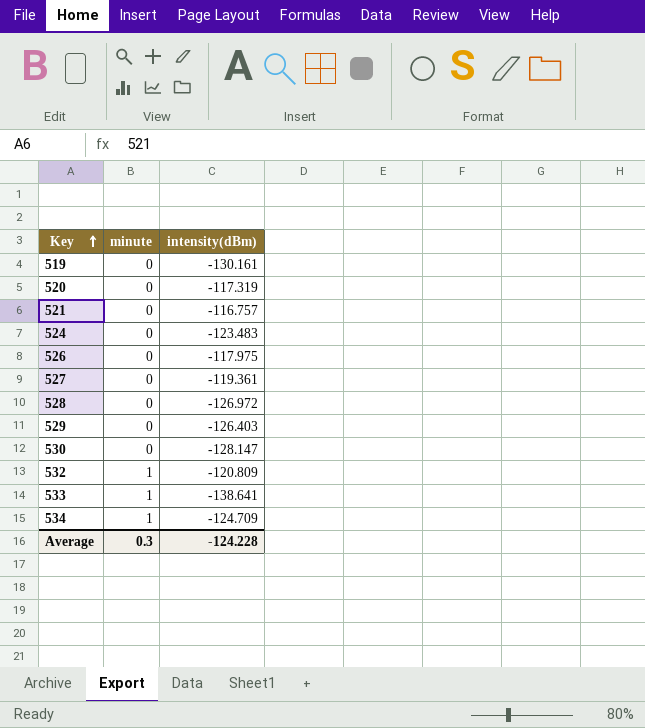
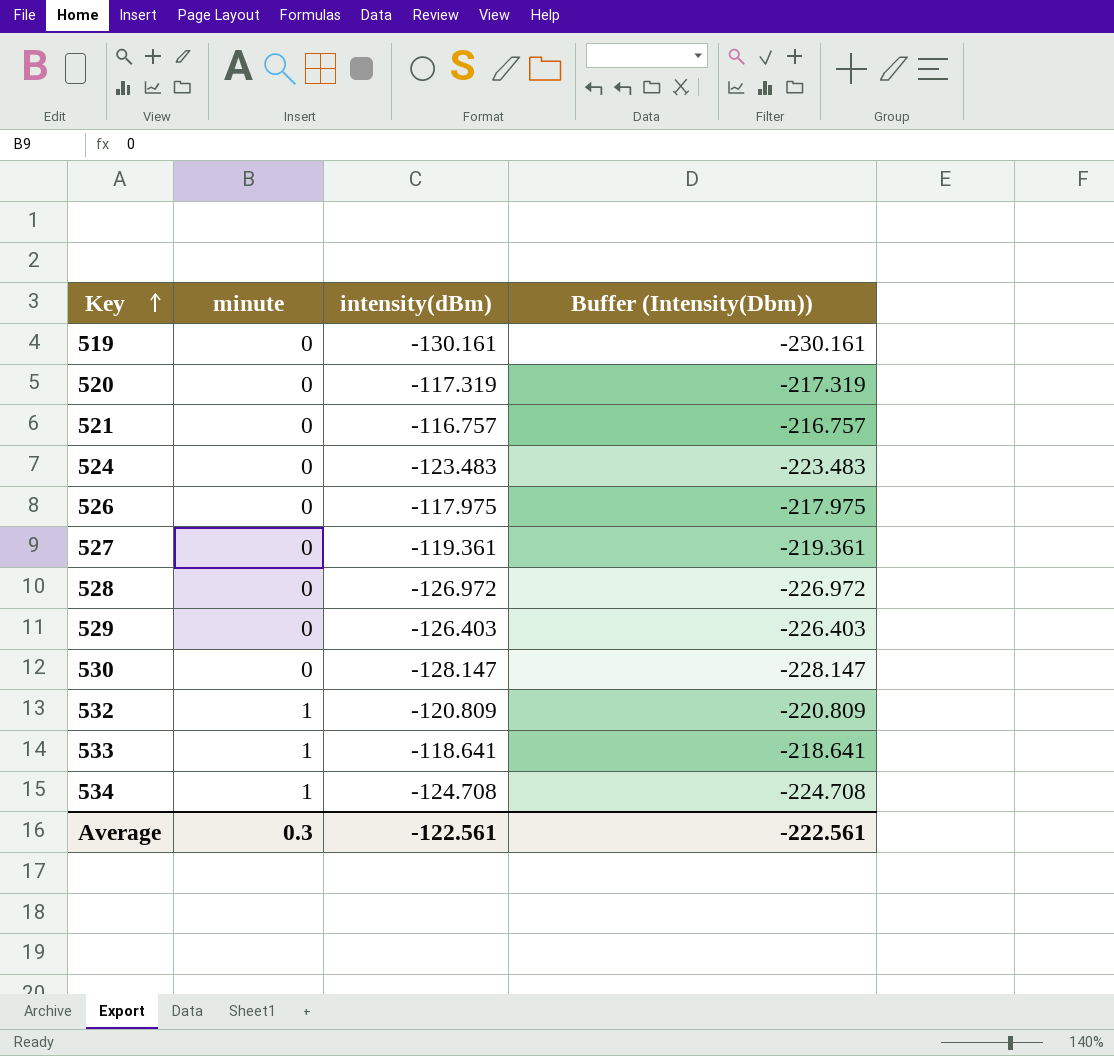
column Buffer (Intensity(Dbm)) | formula: none -> [intensity(dBm)] - 100
533 | intensity(dBm): -138.641 -> -118.641
534 | intensity(dBm): -124.709 -> -124.708
Average | intensity(dBm): -124.228 -> -122.561

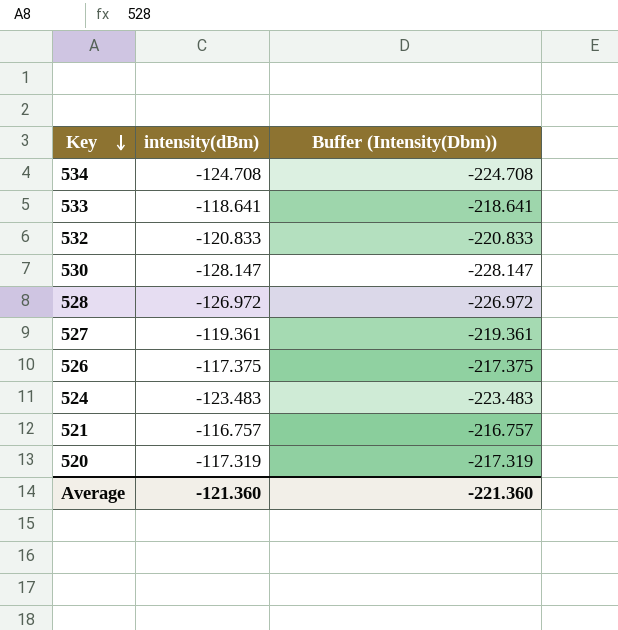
row order: Key ascending -> Key descending
column minute | position: 2 -> none
row 519: 0 | -130.161 | -230.161 -> none
row 529: 0 | -126.403 | -226.403 -> none
532 | intensity(dBm): -120.809 -> -120.833
532 | Buffer (Intensity(Dbm)): -220.809 -> -220.833
526 | intensity(dBm): -117.975 -> -117.375
526 | Buffer (Intensity(Dbm)): -217.975 -> -217.375
Average | intensity(dBm): -122.561 -> -121.360
Average | Buffer (Intensity(Dbm)): -222.561 -> -221.360

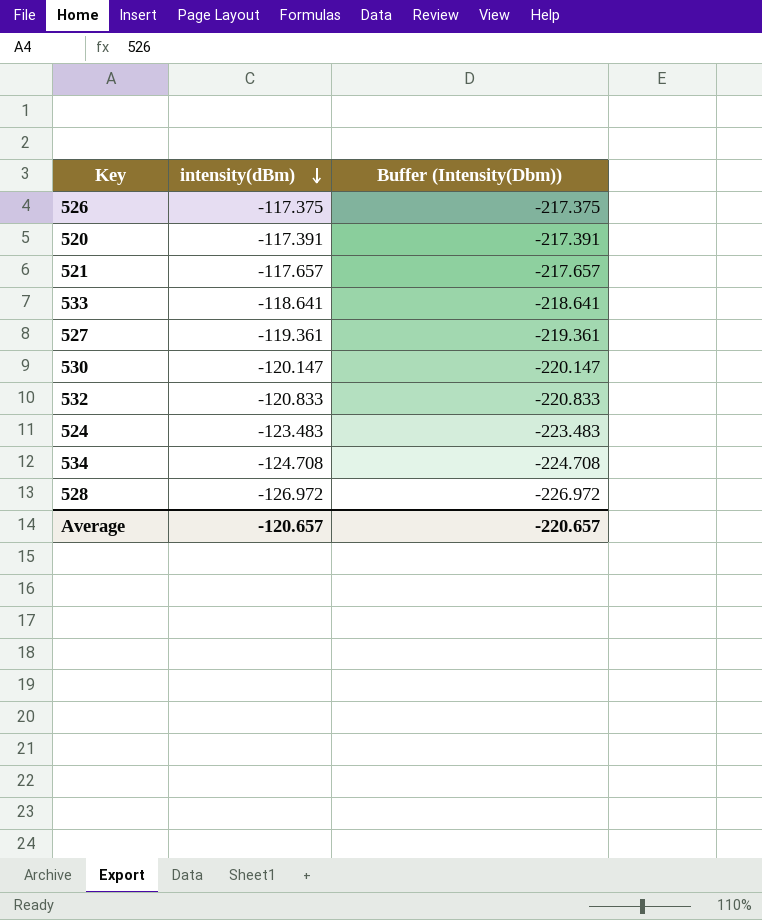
row order: Key descending -> intensity(dBm) descending
520 | intensity(dBm): -117.319 -> -117.391
520 | Buffer (Intensity(Dbm)): -217.319 -> -217.391
521 | intensity(dBm): -116.757 -> -117.657
521 | Buffer (Intensity(Dbm)): -216.757 -> -217.657
530 | intensity(dBm): -128.147 -> -120.147
530 | Buffer (Intensity(Dbm)): -228.147 -> -220.147
Average | intensity(dBm): -121.360 -> -120.657
Average | Buffer (Intensity(Dbm)): -221.360 -> -220.657

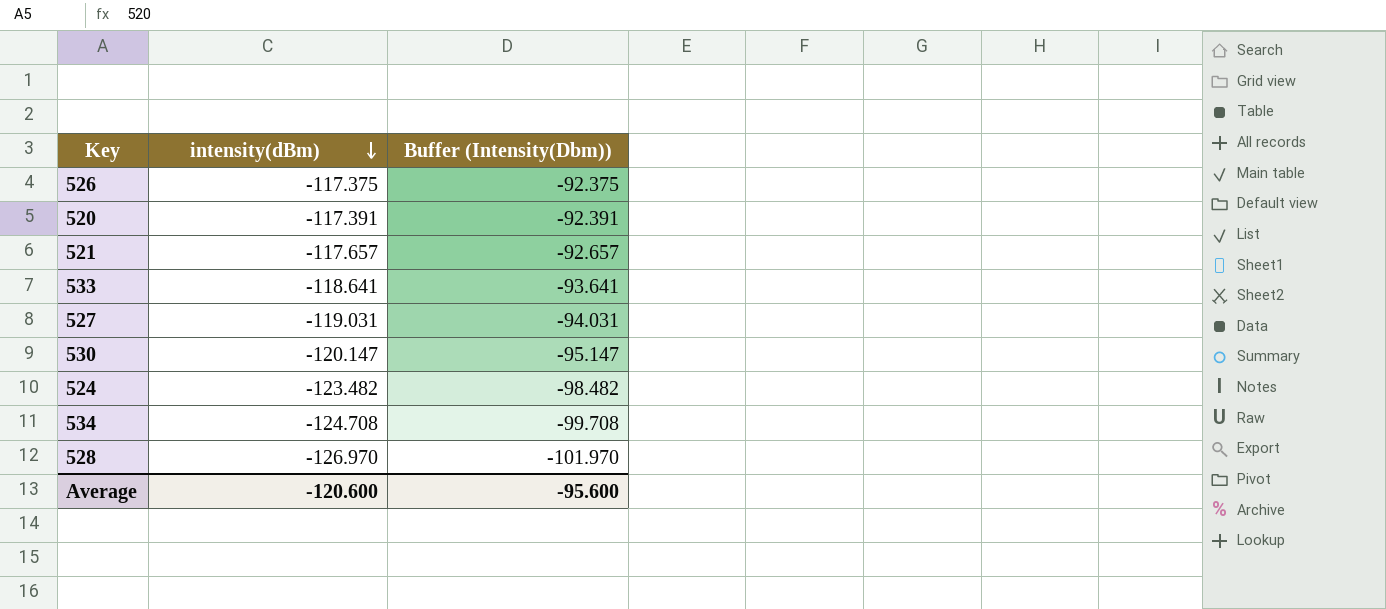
column Buffer (Intensity(Dbm)) | formula: [intensity(dBm)] - 100 -> [intensity(dBm)] + 25
row 532: -120.833 | -220.833 -> none
527 | intensity(dBm): -119.361 -> -119.031
524 | intensity(dBm): -123.483 -> -123.482
528 | intensity(dBm): -126.972 -> -126.970
Average | intensity(dBm): -120.657 -> -120.600
Average | Buffer (Intensity(Dbm)): -220.657 -> -95.600

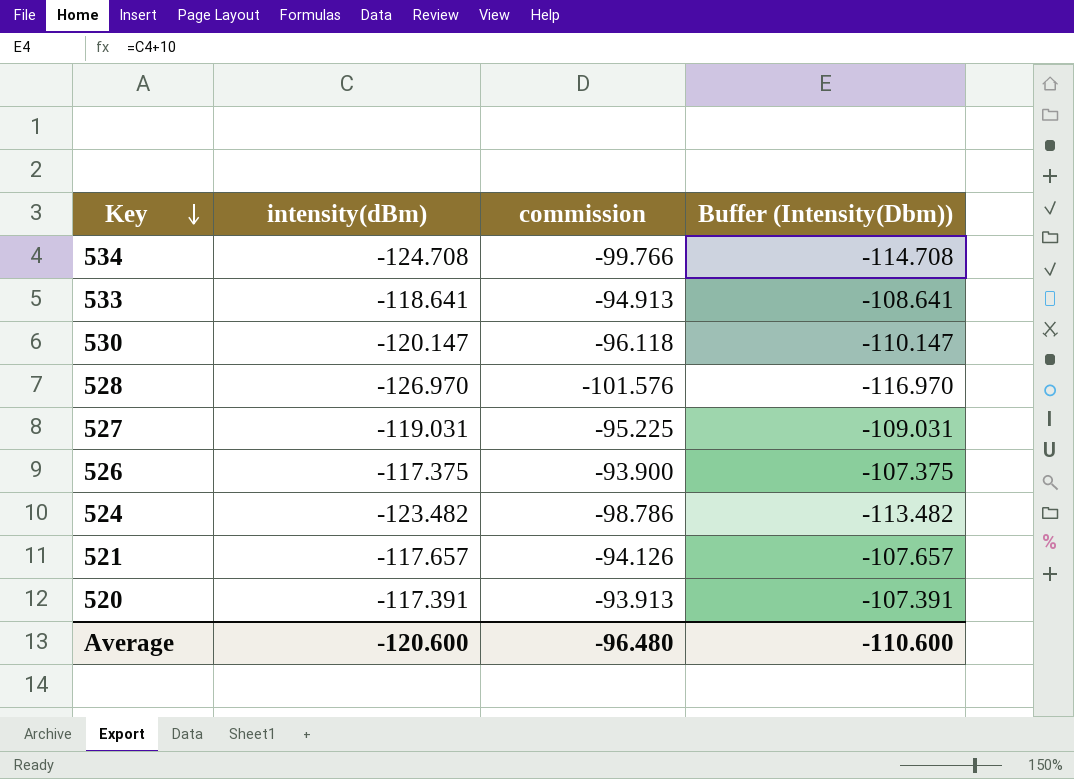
row order: intensity(dBm) descending -> Key descending
column commission | formula: none -> [intensity(dBm)] * 0.8
column Buffer (Intensity(Dbm)) | formula: [intensity(dBm)] + 25 -> [intensity(dBm)] + 10
Average | Buffer (Intensity(Dbm)): -95.600 -> -110.600

